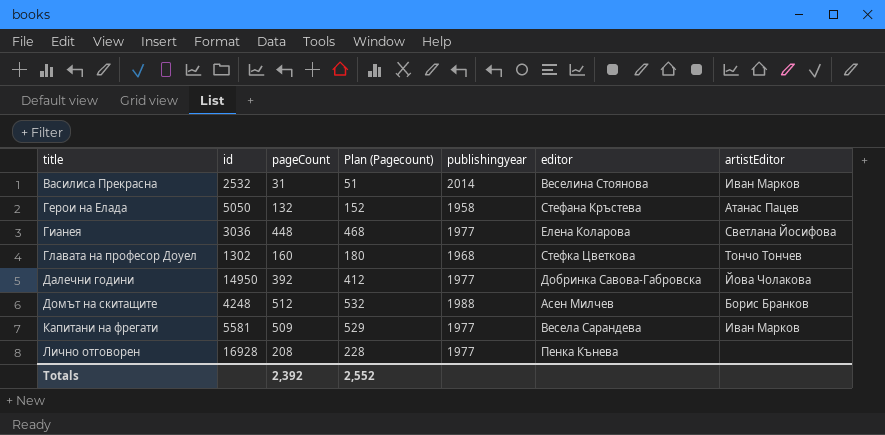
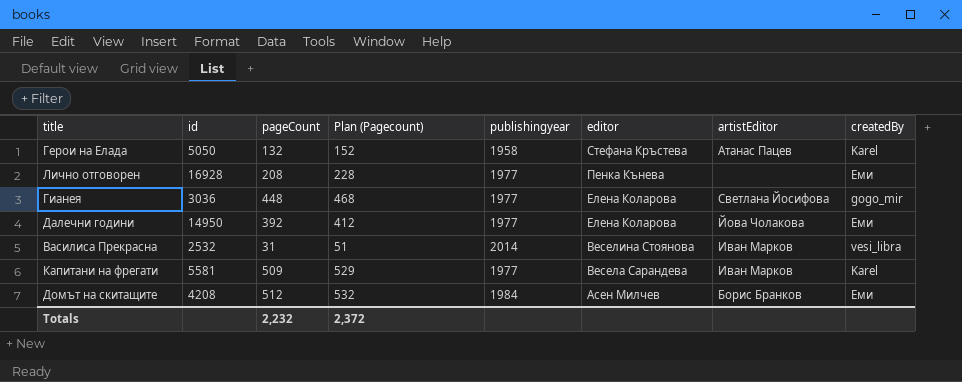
row order: title ascending -> editor descending
column createdBy | position: none -> 8
row Главата на професор Доуел: 1302 | 160 | 180 | 1968 | Стефка Цветкова | Тончо Тончев -> none
Далечни години | editor: Добринка Савова-Габровска -> Елена Коларова
Домът на скитащите | id: 4248 -> 4208
Домът на скитащите | publishingyear: 1988 -> 1984
Totals | pageCount: 2,392 -> 2,232
Totals | Plan (Pagecount): 2,552 -> 2,372

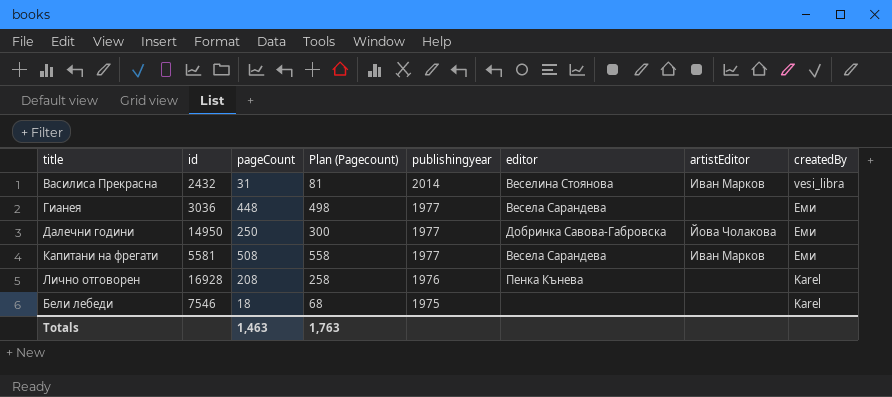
row order: editor descending -> publishingyear descending
column Plan (Pagecount) | formula: [pageCount] + 20 -> [pageCount] + 50
row Герои на Елада: 5050 | 132 | 152 | 1958 | Стефана Кръстева | Атанас Пацев | Karel -> none
row Домът на скитащите: 4208 | 512 | 532 | 1984 | Асен Милчев | Борис Бранков | Еми -> none
Василиса Прекрасна | id: 2532 -> 2432
Гианея | editor: Елена Коларова -> Весела Сарандева
Гианея | artistEditor: Светлана Йосифова -> none
Гианея | createdBy: gogo_mir -> Еми
Далечни години | pageCount: 392 -> 250
Далечни години | editor: Елена Коларова -> Добринка Савова-Габровска
Капитани на фрегати | pageCount: 509 -> 508
Капитани на фрегати | createdBy: Karel -> Еми
Лично отговорен | publishingyear: 1977 -> 1976
Лично отговорен | createdBy: Еми -> Karel
row Бели лебеди: none -> 7546 | 18 | 68 | 1975 | none | none | Karel
Totals | pageCount: 2,232 -> 1,463
Totals | Plan (Pagecount): 2,372 -> 1,763

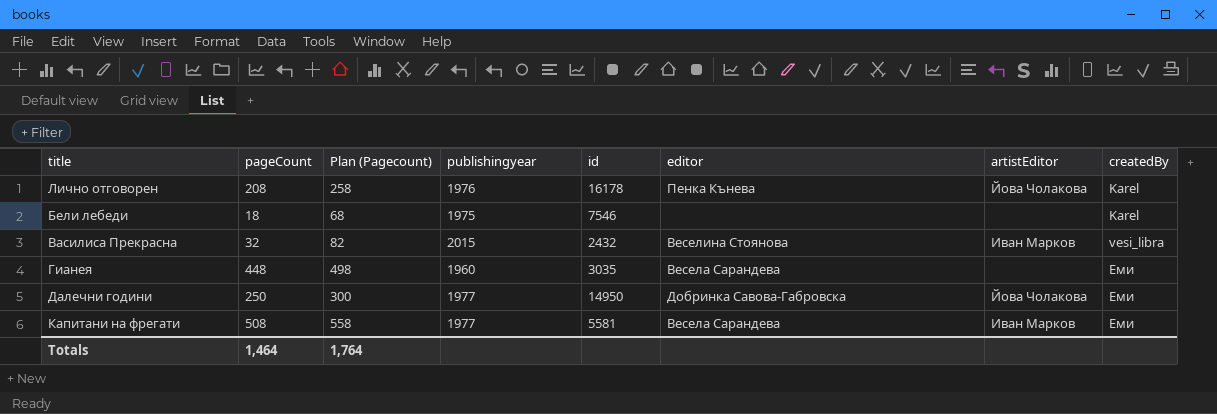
row order: publishingyear descending -> createdBy ascending
column id | position: 2 -> 5
Лично отговорен | id: 16928 -> 16178
Лично отговорен | artistEditor: none -> Йова Чолакова
Василиса Прекрасна | pageCount: 31 -> 32
Василиса Прекрасна | Plan (Pagecount): 81 -> 82
Василиса Прекрасна | publishingyear: 2014 -> 2015
Гианея | publishingyear: 1977 -> 1960
Гианея | id: 3036 -> 3035
Totals | pageCount: 1,463 -> 1,464
Totals | Plan (Pagecount): 1,763 -> 1,764

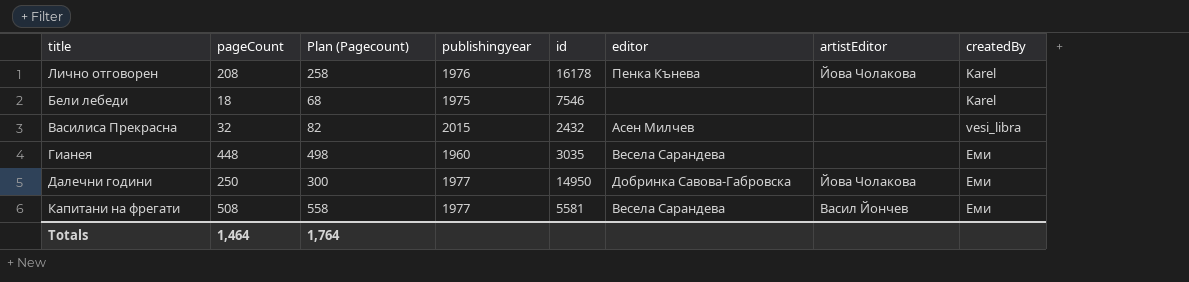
Василиса Прекрасна | editor: Веселина Стоянова -> Асен Милчев
Василиса Прекрасна | artistEditor: Иван Марков -> none
Капитани на фрегати | artistEditor: Иван Марков -> Васил Йончев

